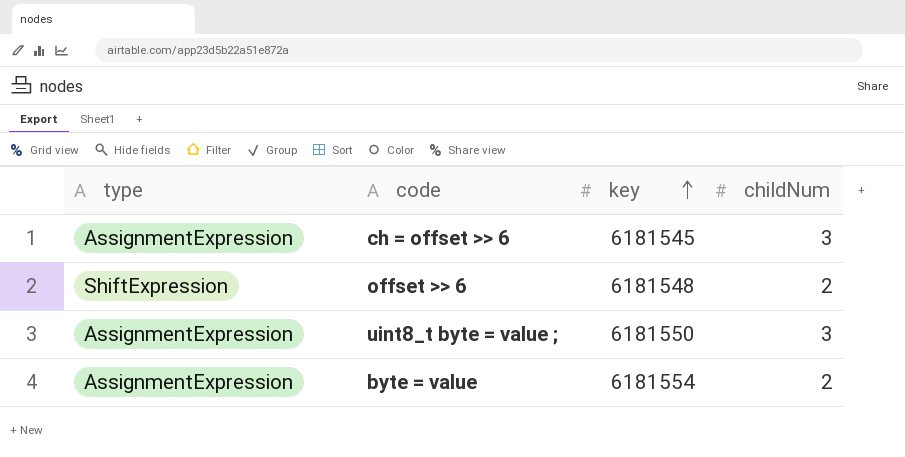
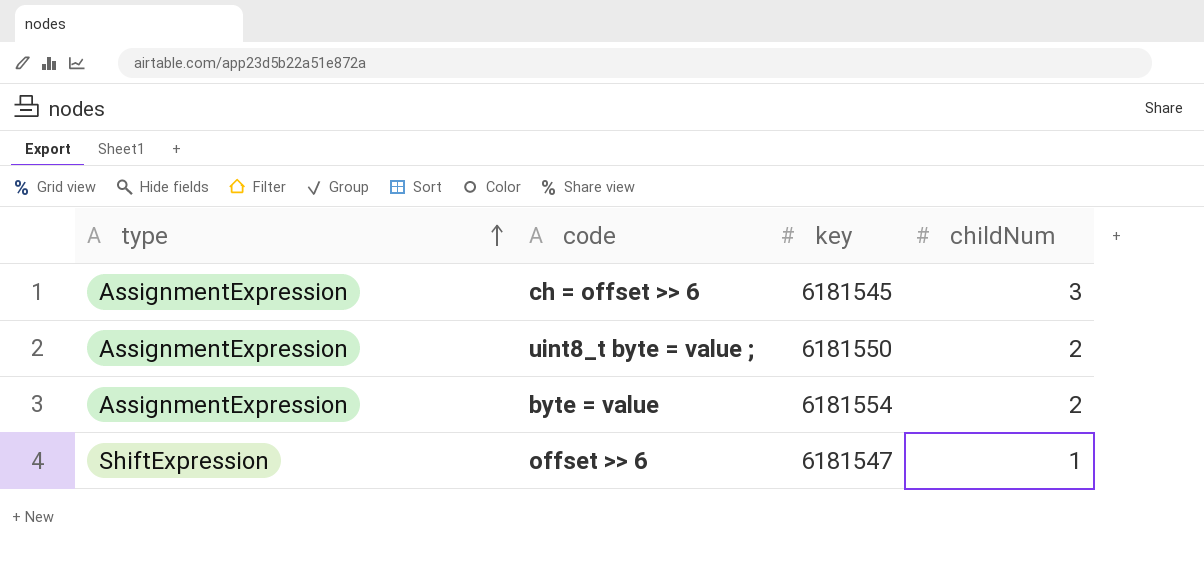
row order: key ascending -> type ascending
uint8_t byte = value ; | childNum: 3 -> 2
offset >> 6 | key: 6181548 -> 6181547
offset >> 6 | childNum: 2 -> 1

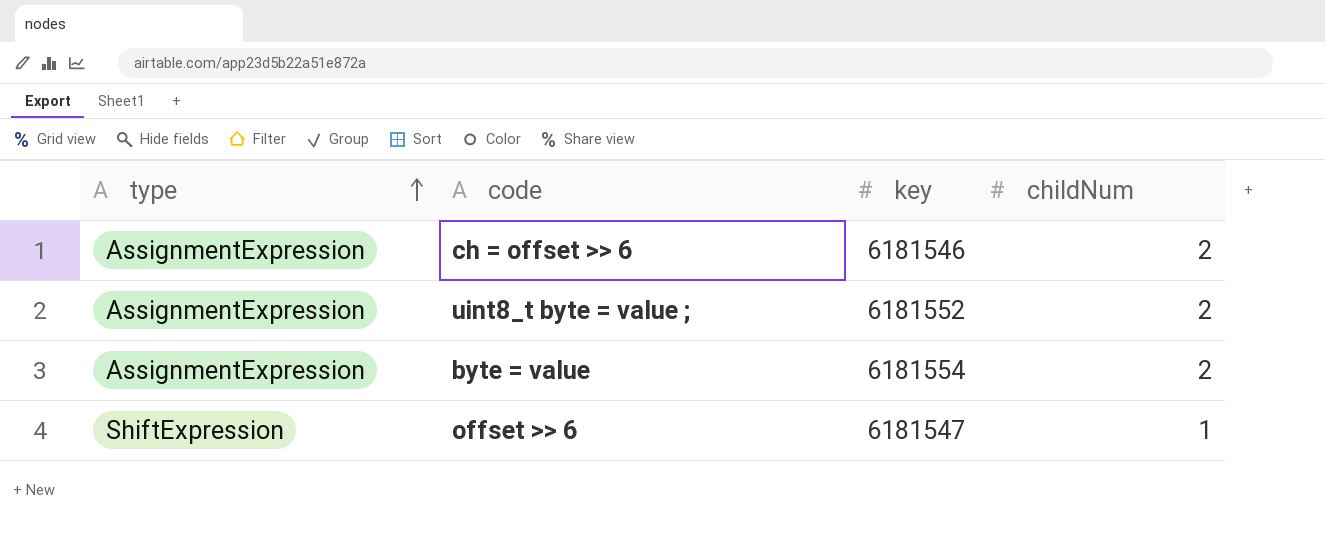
ch = offset >> 6 | key: 6181545 -> 6181546
ch = offset >> 6 | childNum: 3 -> 2
uint8_t byte = value ; | key: 6181550 -> 6181552

